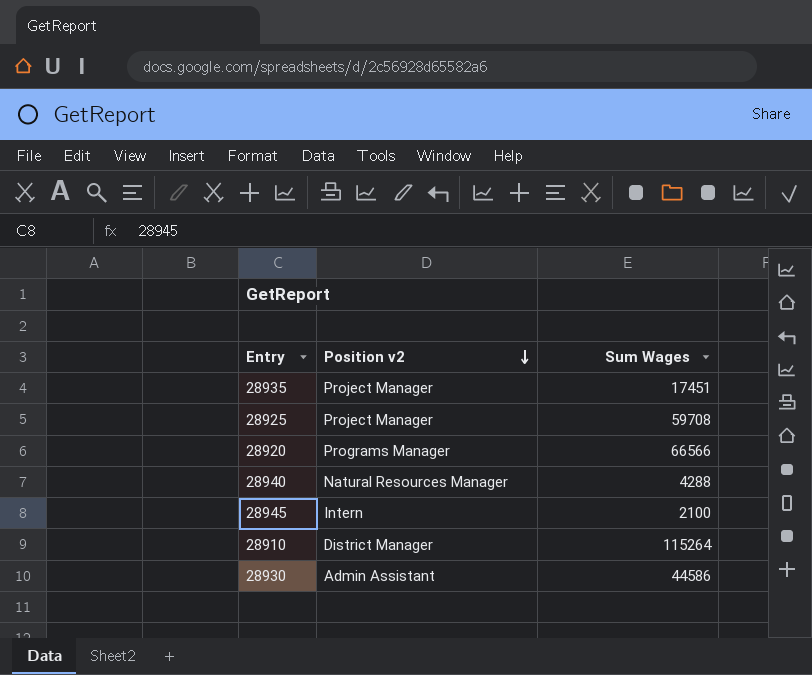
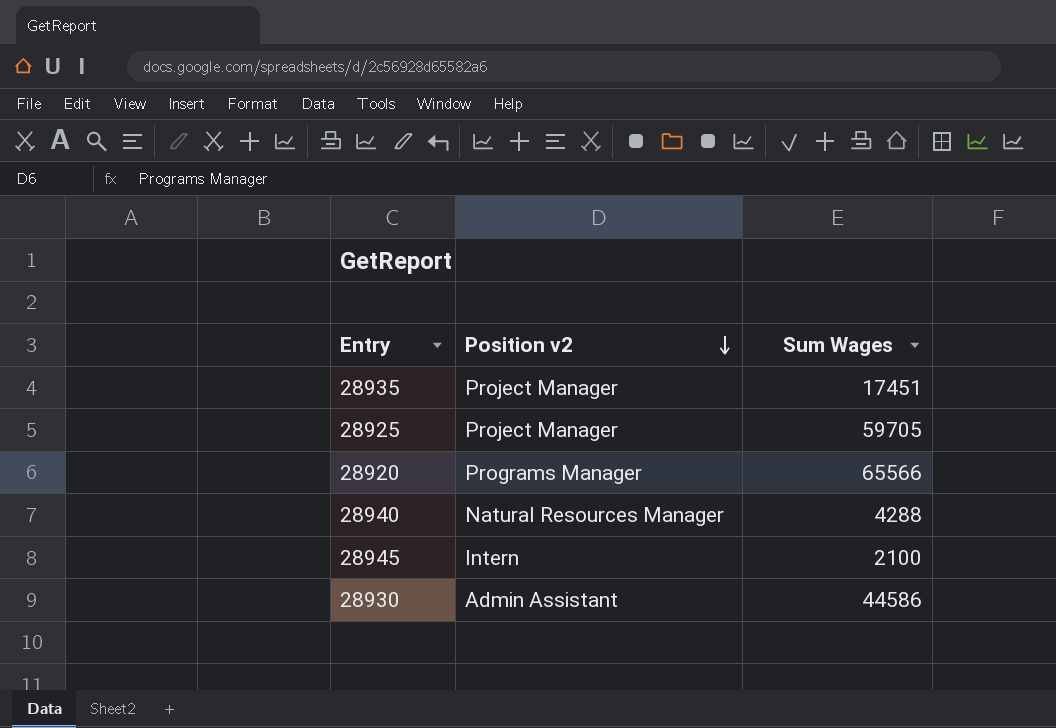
row 28910: District Manager | 115264 -> none
28925 | Sum Wages: 59708 -> 59705
28920 | Sum Wages: 66566 -> 65566

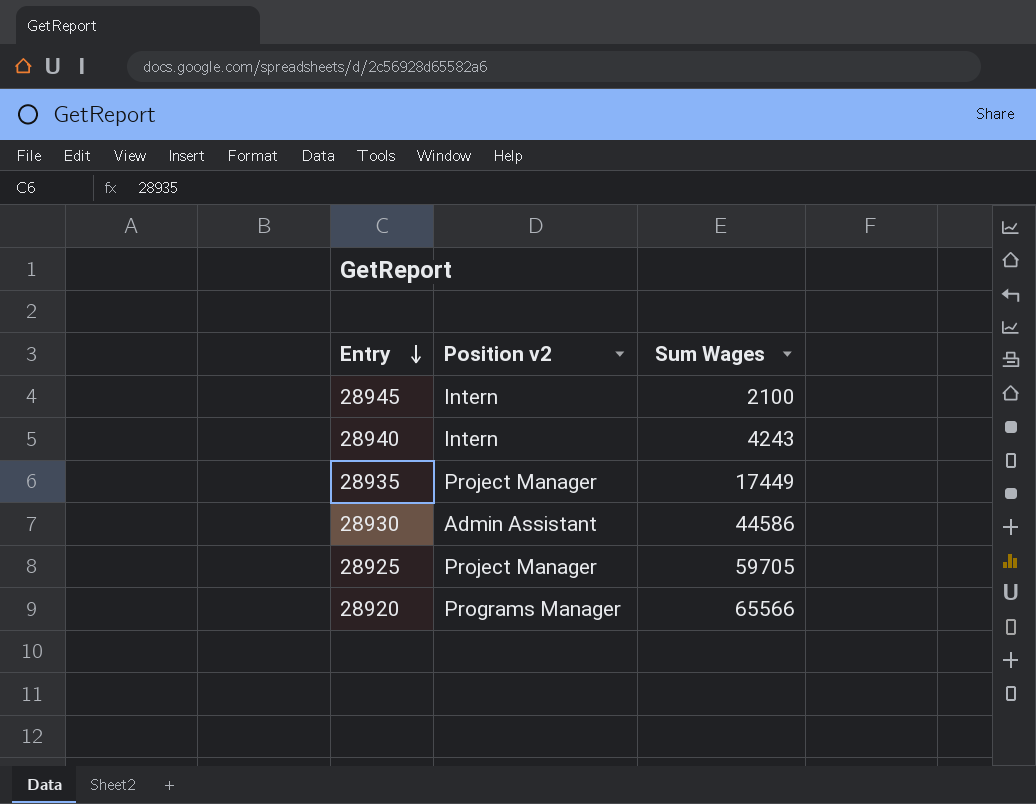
row order: Position v2 descending -> Entry descending
28940 | Position v2: Natural Resources Manager -> Intern
28940 | Sum Wages: 4288 -> 4243
28935 | Sum Wages: 17451 -> 17449

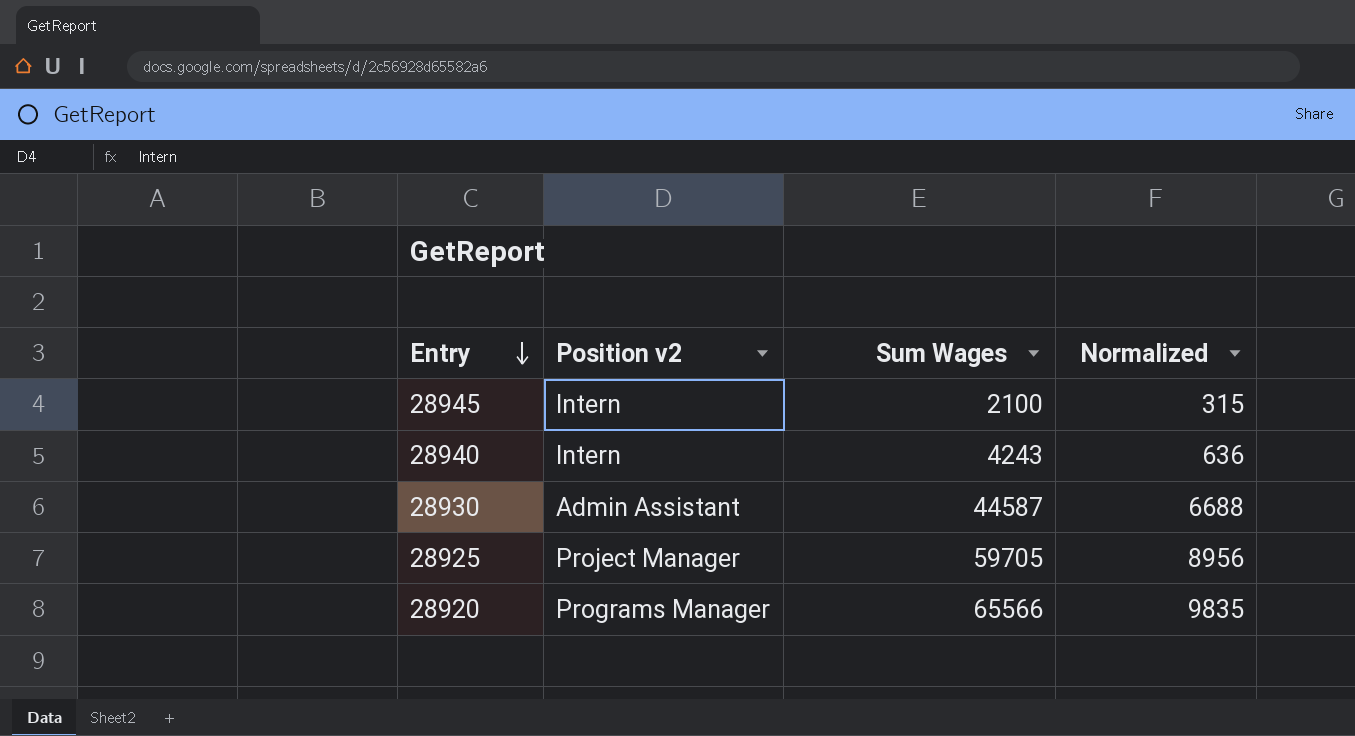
column Normalized | formula: none -> [Sum Wages] * 0.15
row 28935: Project Manager | 17449 -> none
28930 | Sum Wages: 44586 -> 44587

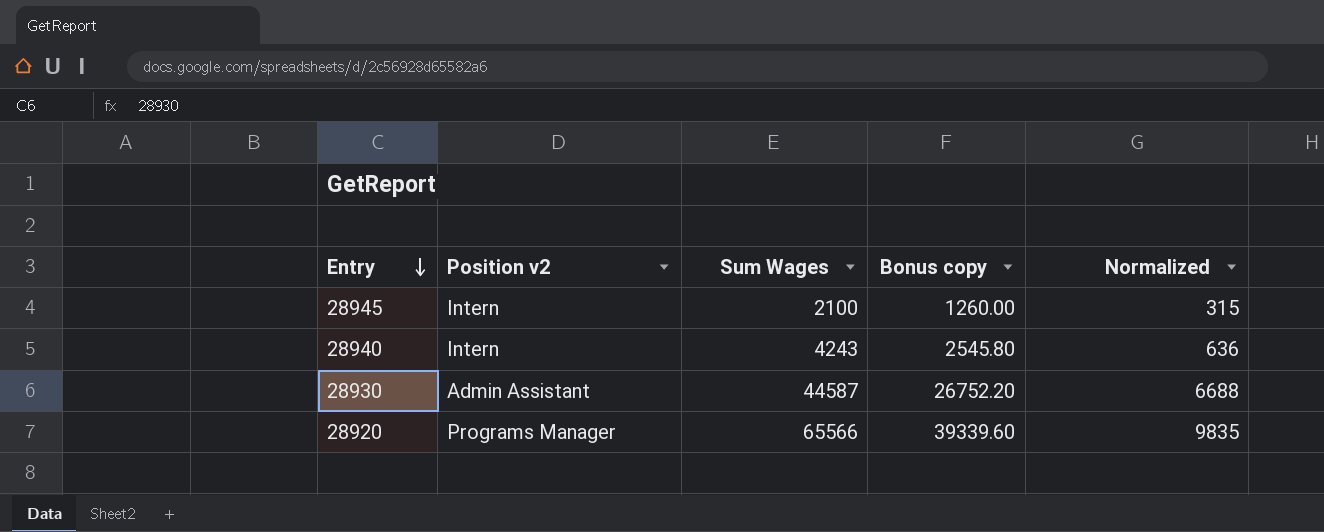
column Bonus copy | formula: none -> [Sum Wages] * 0.6
row 28925: Project Manager | 59705 | 8956 -> none

